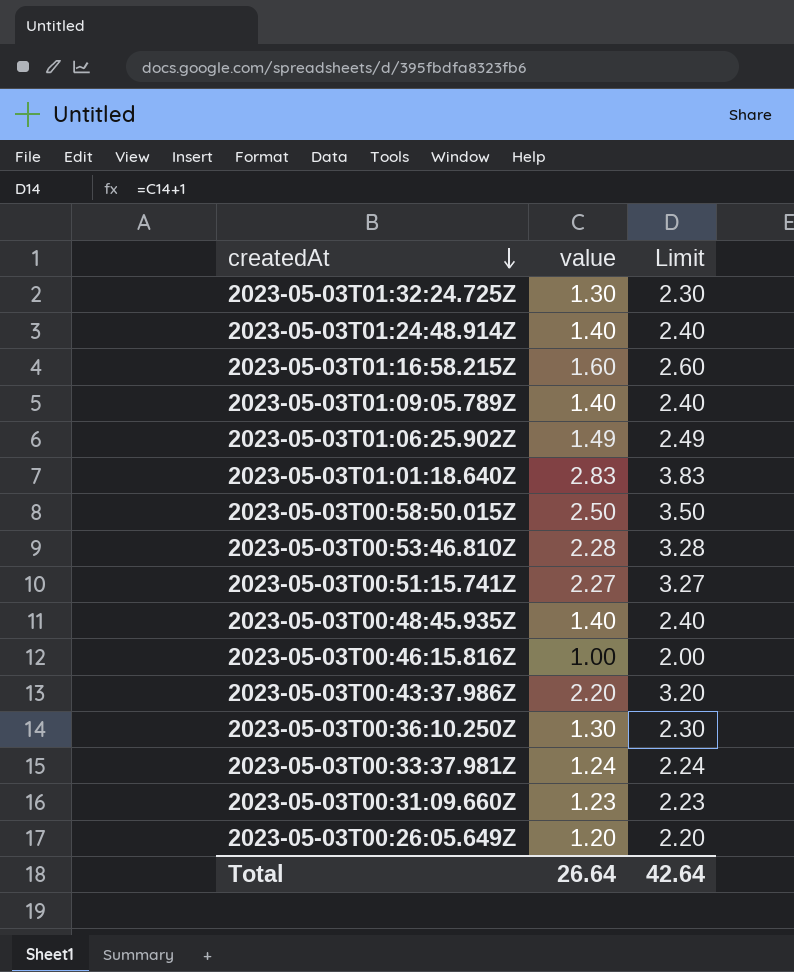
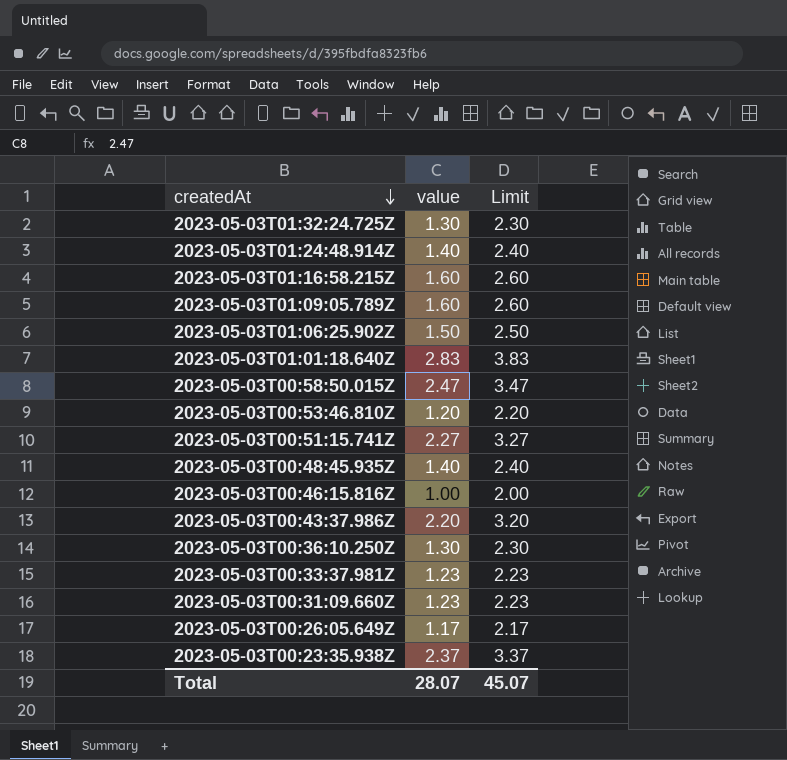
2023-05-03T01:09:05.789Z | value: 1.40 -> 1.60
2023-05-03T01:09:05.789Z | Limit: 2.40 -> 2.60
2023-05-03T01:06:25.902Z | value: 1.49 -> 1.50
2023-05-03T01:06:25.902Z | Limit: 2.49 -> 2.50
2023-05-03T00:58:50.015Z | value: 2.50 -> 2.47
2023-05-03T00:58:50.015Z | Limit: 3.50 -> 3.47
2023-05-03T00:53:46.810Z | value: 2.28 -> 1.20
2023-05-03T00:53:46.810Z | Limit: 3.28 -> 2.20
2023-05-03T00:33:37.981Z | value: 1.24 -> 1.23
2023-05-03T00:33:37.981Z | Limit: 2.24 -> 2.23
2023-05-03T00:26:05.649Z | value: 1.20 -> 1.17
2023-05-03T00:26:05.649Z | Limit: 2.20 -> 2.17
row 2023-05-03T00:23:35.938Z: none -> 2.37 | 3.37
Total | value: 26.64 -> 28.07
Total | Limit: 42.64 -> 45.07

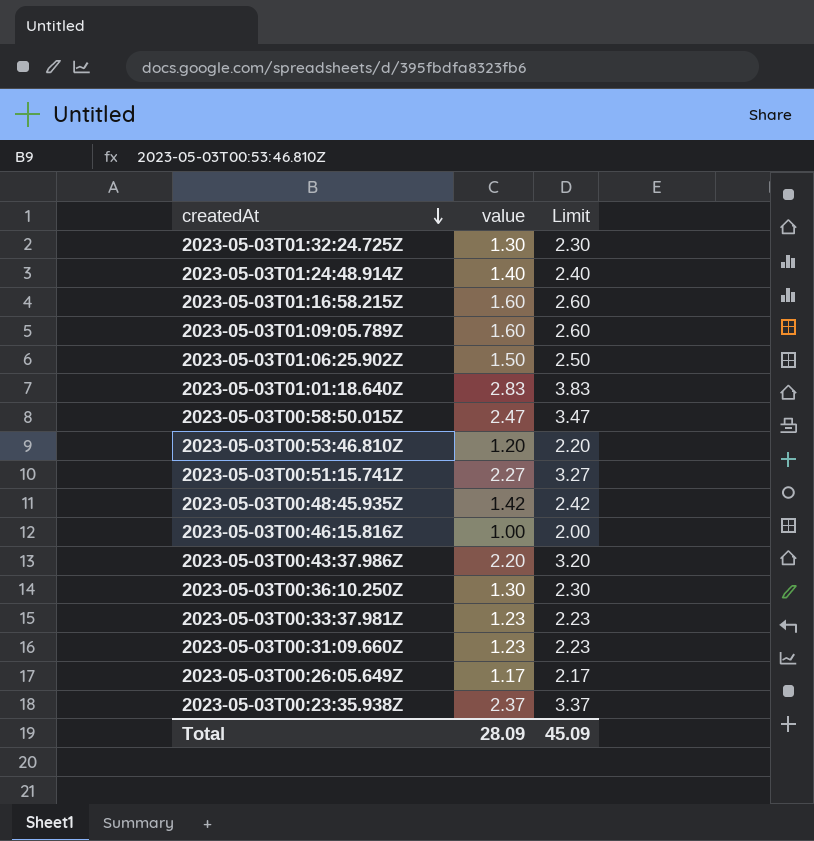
2023-05-03T00:48:45.935Z | value: 1.40 -> 1.42
2023-05-03T00:48:45.935Z | Limit: 2.40 -> 2.42
Total | value: 28.07 -> 28.09
Total | Limit: 45.07 -> 45.09

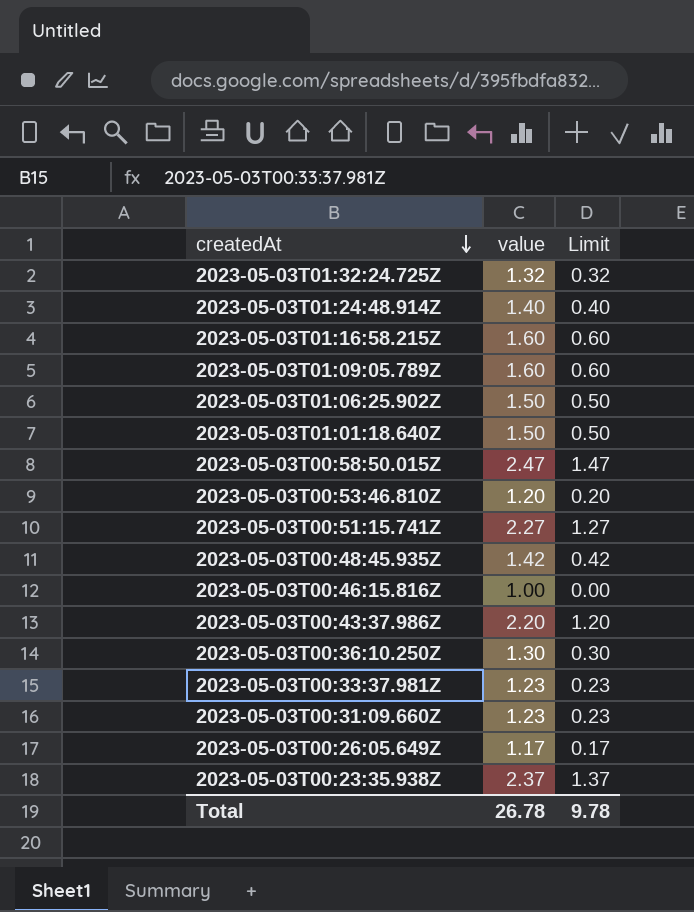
column Limit | formula: [value] + 1 -> [value] - 1
2023-05-03T01:32:24.725Z | value: 1.30 -> 1.32
2023-05-03T01:01:18.640Z | value: 2.83 -> 1.50
Total | value: 28.09 -> 26.78
Total | Limit: 45.09 -> 9.78

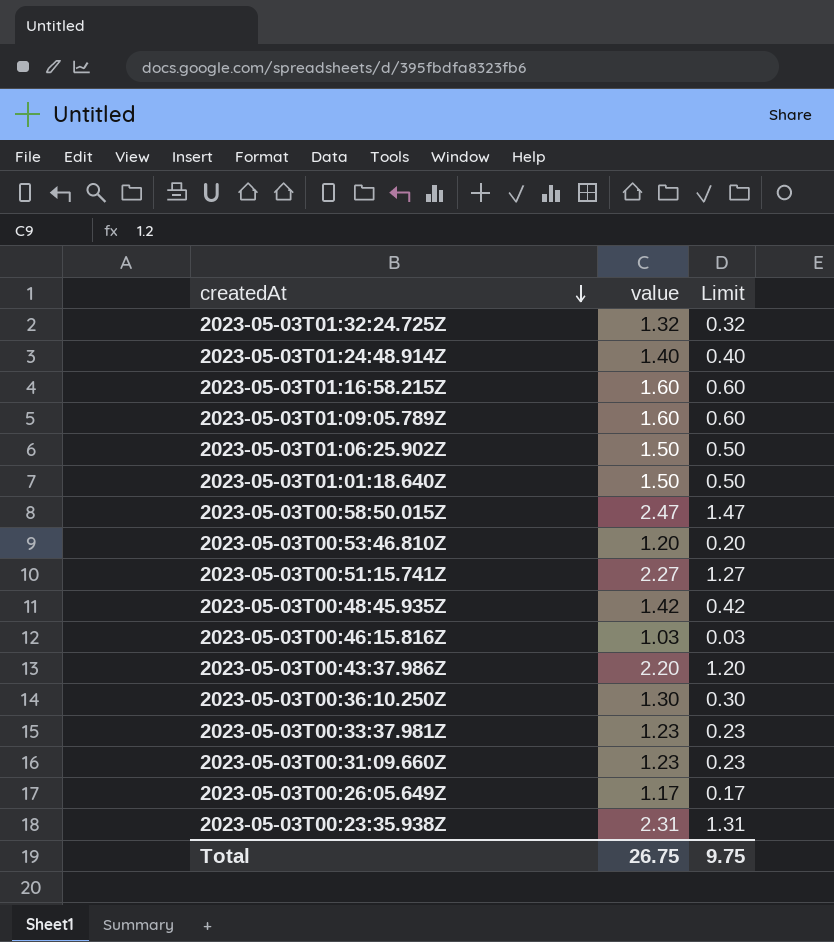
2023-05-03T00:46:15.816Z | value: 1.00 -> 1.03
2023-05-03T00:46:15.816Z | Limit: 0.00 -> 0.03
2023-05-03T00:23:35.938Z | value: 2.37 -> 2.31
2023-05-03T00:23:35.938Z | Limit: 1.37 -> 1.31
Total | value: 26.78 -> 26.75
Total | Limit: 9.78 -> 9.75

